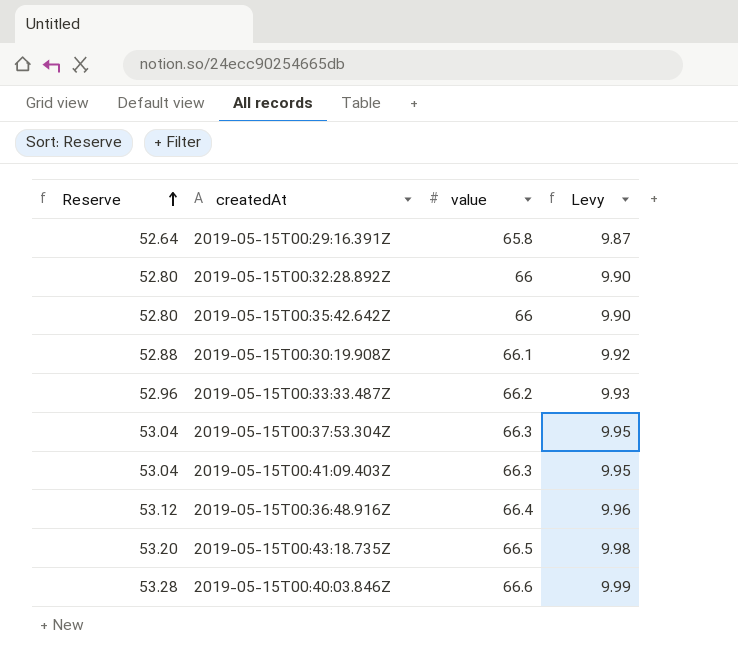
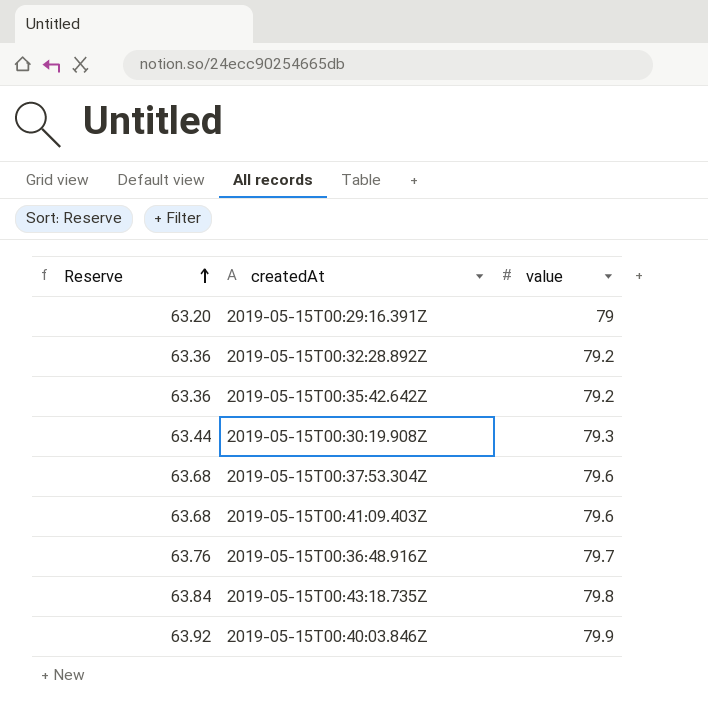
column Levy | formula: [value] * 0.15 -> none
row 2019-05-15T00:33:33.487Z: 52.96 | 66.2 | 9.93 -> none
2019-05-15T00:29:16.391Z | Reserve: 52.64 -> 63.20
2019-05-15T00:29:16.391Z | value: 65.8 -> 79
2019-05-15T00:32:28.892Z | Reserve: 52.80 -> 63.36
2019-05-15T00:32:28.892Z | value: 66 -> 79.2
2019-05-15T00:35:42.642Z | Reserve: 52.80 -> 63.36
2019-05-15T00:35:42.642Z | value: 66 -> 79.2
2019-05-15T00:30:19.908Z | Reserve: 52.88 -> 63.44
2019-05-15T00:30:19.908Z | value: 66.1 -> 79.3
2019-05-15T00:37:53.304Z | Reserve: 53.04 -> 63.68
2019-05-15T00:37:53.304Z | value: 66.3 -> 79.6
2019-05-15T00:41:09.403Z | Reserve: 53.04 -> 63.68
2019-05-15T00:41:09.403Z | value: 66.3 -> 79.6
2019-05-15T00:36:48.916Z | Reserve: 53.12 -> 63.76
2019-05-15T00:36:48.916Z | value: 66.4 -> 79.7
2019-05-15T00:43:18.735Z | Reserve: 53.20 -> 63.84
2019-05-15T00:43:18.735Z | value: 66.5 -> 79.8
2019-05-15T00:40:03.846Z | Reserve: 53.28 -> 63.92
2019-05-15T00:40:03.846Z | value: 66.6 -> 79.9

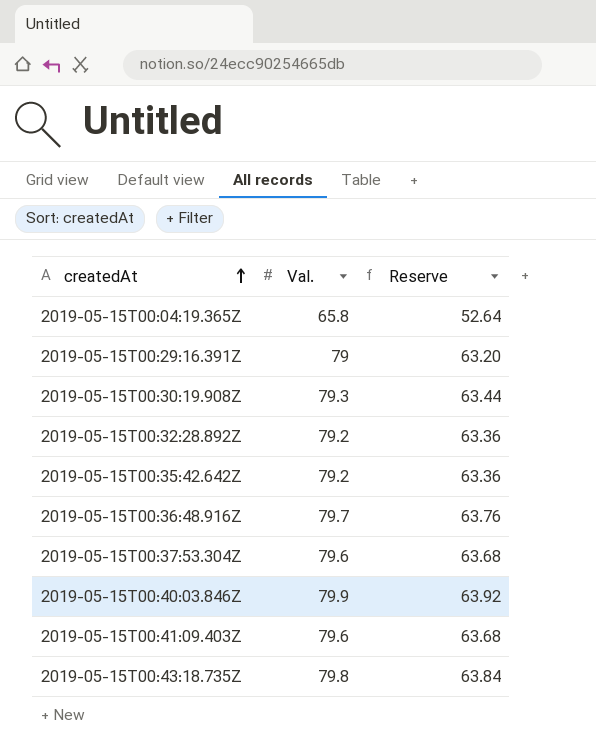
row order: Reserve ascending -> createdAt ascending
column name: value -> Val.
column Reserve | position: 1 -> 3
row 2019-05-15T00:04:19.365Z: none -> 65.8 | 52.64

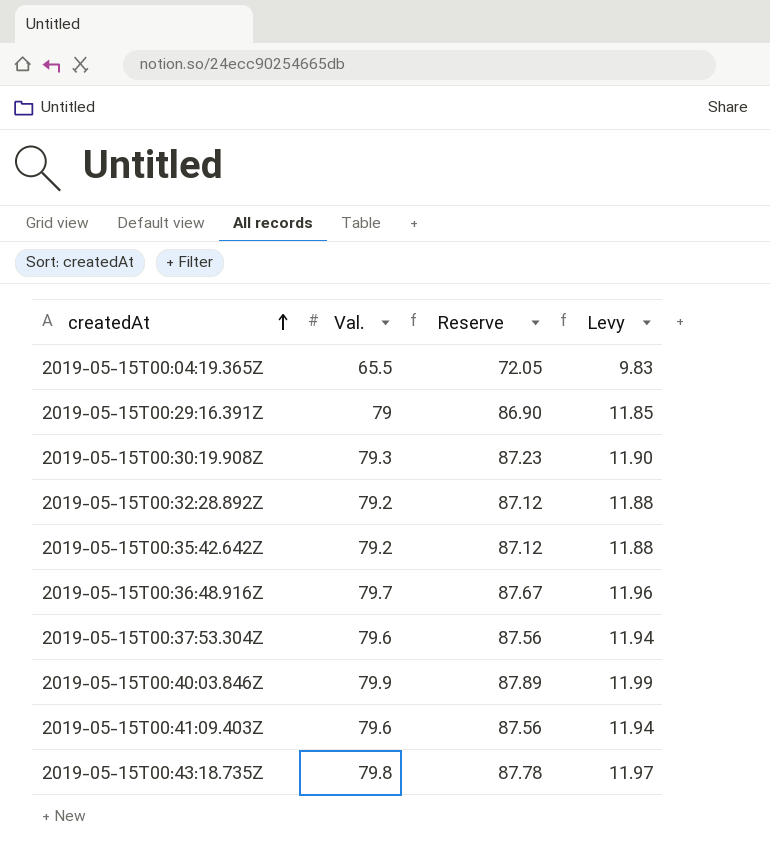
column Reserve | formula: [Val.] * 0.8 -> [Val.] * 1.1
column Levy | formula: none -> [Val.] * 0.15
2019-05-15T00:04:19.365Z | Val.: 65.8 -> 65.5

